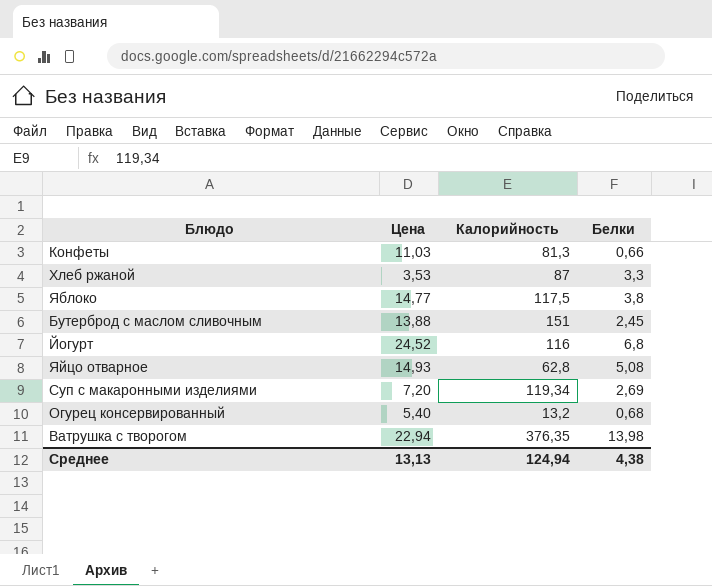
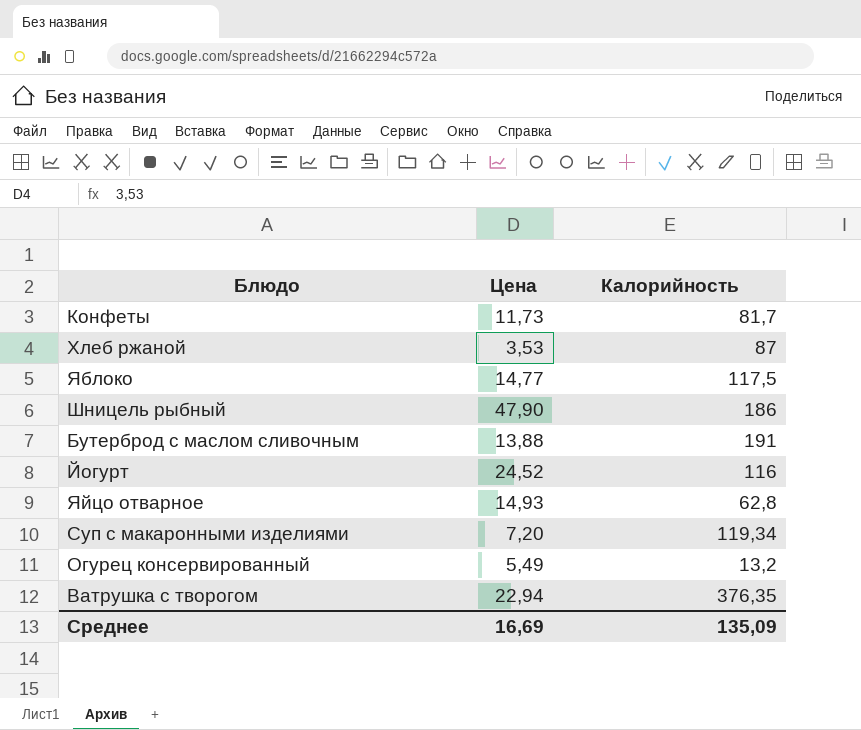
column Белки | position: 4 -> none
Конфеты | Цена: 11,03 -> 11,73
Конфеты | Калорийность: 81,3 -> 81,7
row Шницель рыбный: none -> 47,90 | 186
Бутерброд с маслом сливочным | Калорийность: 151 -> 191
Огурец консервированный | Цена: 5,40 -> 5,49
Среднее | Цена: 13,13 -> 16,69
Среднее | Калорийность: 124,94 -> 135,09

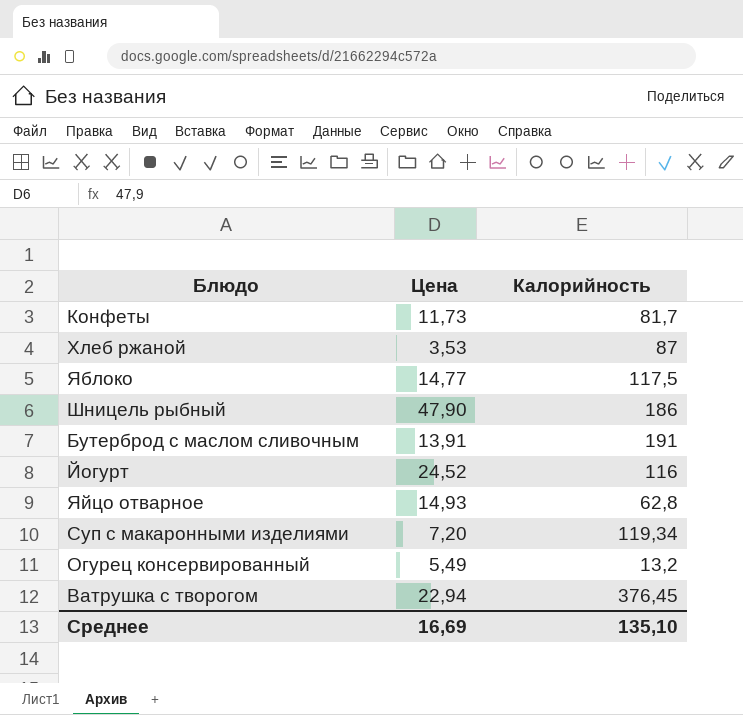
Бутерброд с маслом сливочным | Цена: 13,88 -> 13,91
Ватрушка с творогом | Калорийность: 376,35 -> 376,45
Среднее | Калорийность: 135,09 -> 135,10

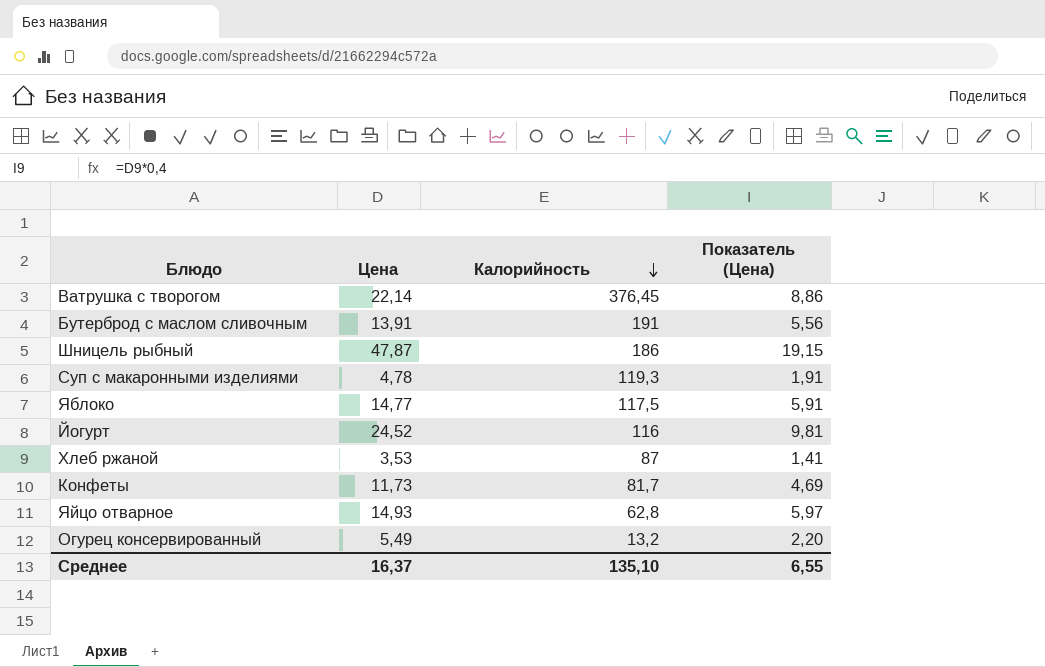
row order: none -> Калорийность descending
column Показатель (Цена) | formula: none -> [Цена] * 0,4
Ватрушка с творогом | Цена: 22,94 -> 22,14
Шницель рыбный | Цена: 47,90 -> 47,87
Суп с макаронными изделиями | Цена: 7,20 -> 4,78
Суп с макаронными изделиями | Калорийность: 119,34 -> 119,3
Среднее | Цена: 16,69 -> 16,37

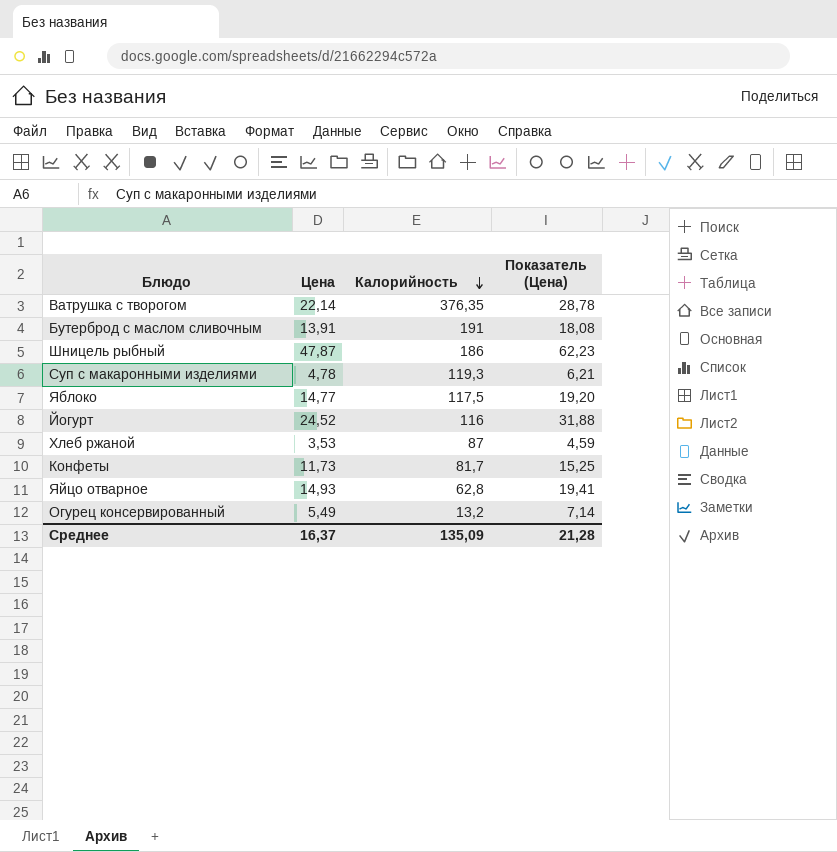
column Показатель (Цена) | formula: [Цена] * 0,4 -> [Цена] * 1,3
Ватрушка с творогом | Калорийность: 376,45 -> 376,35
Среднее | Калорийность: 135,10 -> 135,09
Среднее | Показатель (Цена): 6,55 -> 21,28

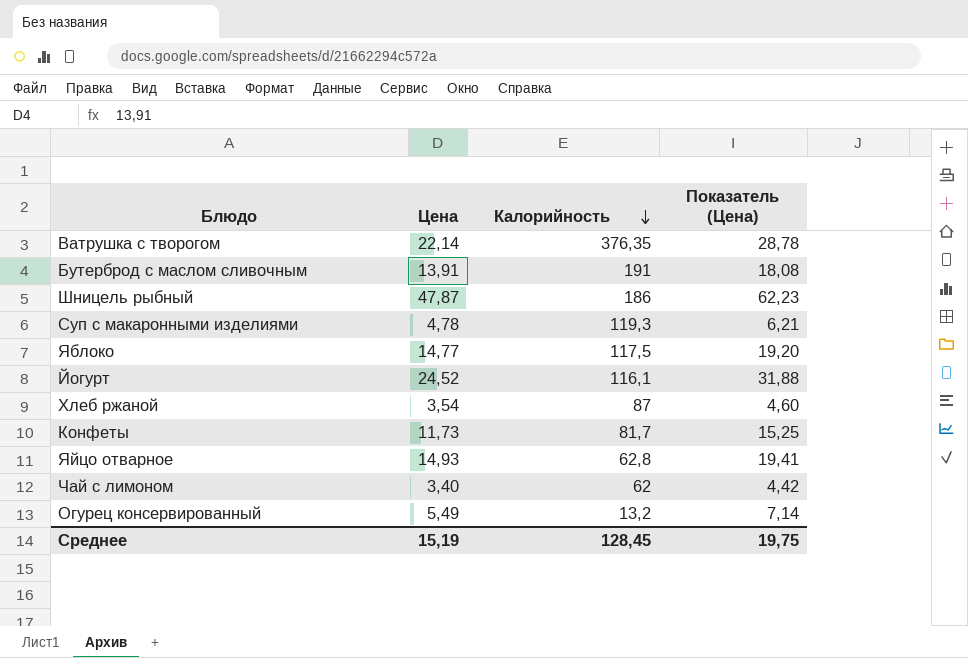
Йогурт | Калорийность: 116 -> 116,1
Хлеб ржаной | Цена: 3,53 -> 3,54
Хлеб ржаной | Показатель (Цена): 4,59 -> 4,60
row Чай с лимоном: none -> 3,40 | 62 | 4,42
Среднее | Цена: 16,37 -> 15,19
Среднее | Калорийность: 135,09 -> 128,45
Среднее | Показатель (Цена): 21,28 -> 19,75

